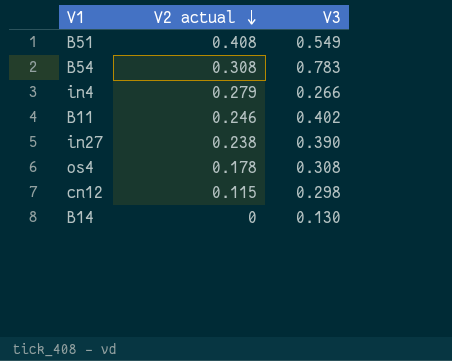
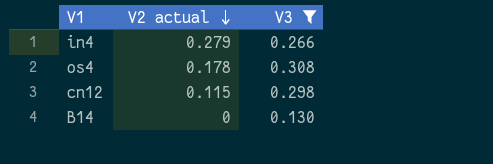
filter: none -> V3 <= 0.308

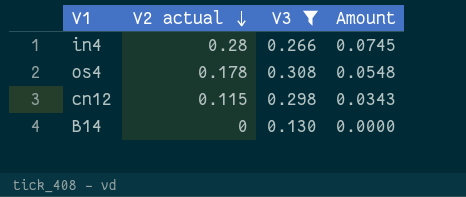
column Amount | formula: none -> [V2 actual] * [V3]
in4 | V2 actual: 0.279 -> 0.28

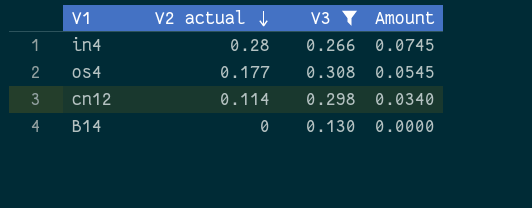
os4 | V2 actual: 0.178 -> 0.177
os4 | Amount: 0.0548 -> 0.0545
cn12 | V2 actual: 0.115 -> 0.114
cn12 | Amount: 0.0343 -> 0.0340

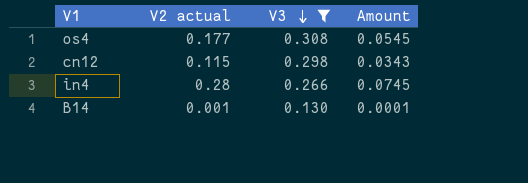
row order: V2 actual descending -> V3 descending
cn12 | V2 actual: 0.114 -> 0.115
cn12 | Amount: 0.0340 -> 0.0343
B14 | V2 actual: 0 -> 0.001
B14 | Amount: 0.0000 -> 0.0001

